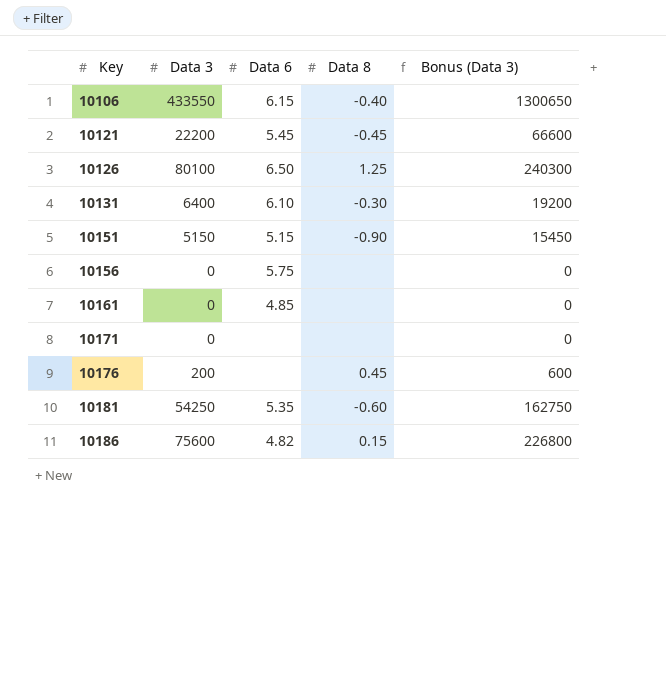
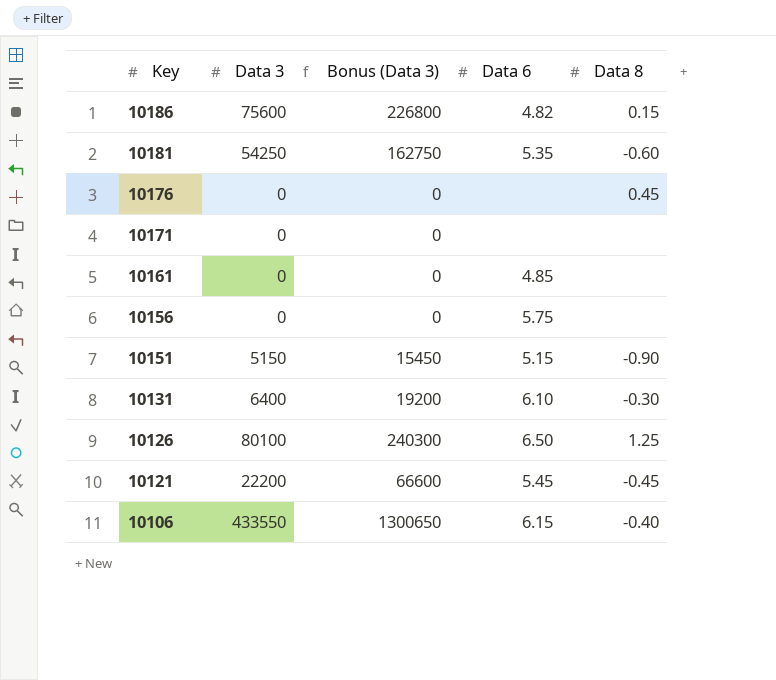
row order: Key ascending -> Key descending
column Bonus (Data 3) | position: 5 -> 3
10176 | Data 3: 200 -> 0
10176 | Bonus (Data 3): 600 -> 0

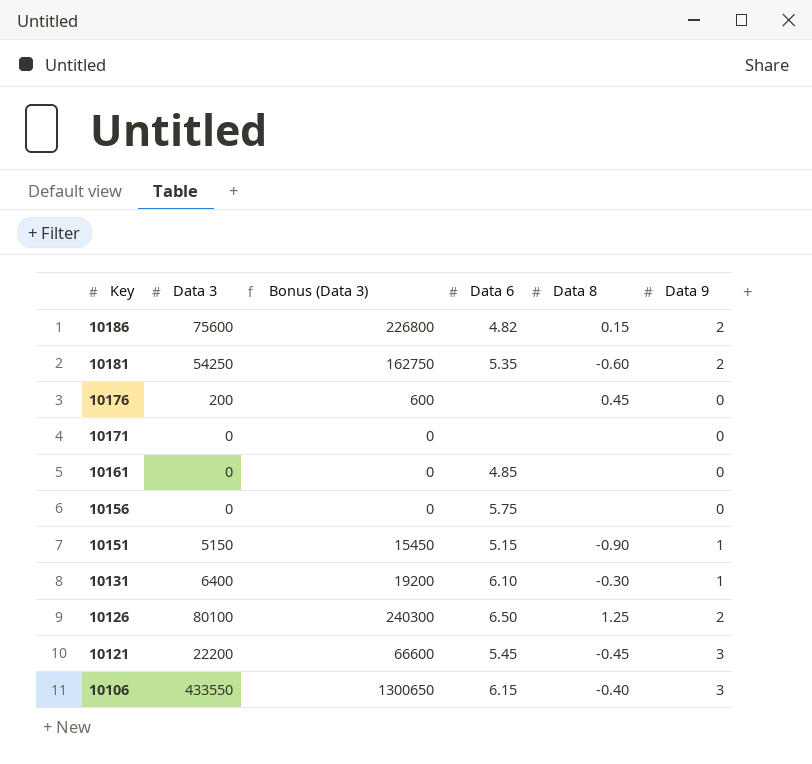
column Data 9 | position: none -> 6
10176 | Data 3: 0 -> 200
10176 | Bonus (Data 3): 0 -> 600

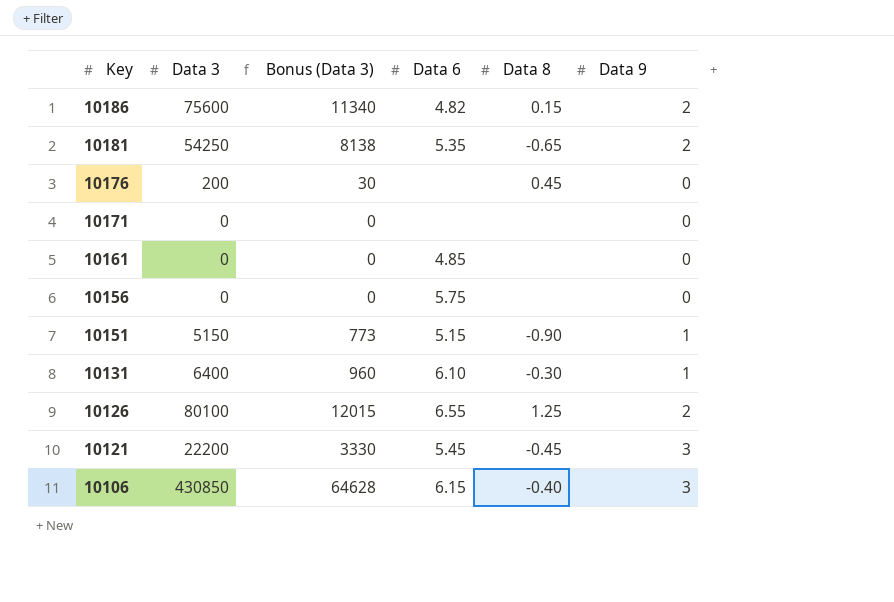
column Bonus (Data 3) | formula: [Data 3] * 3 -> [Data 3] * 0.15
10181 | Data 8: -0.60 -> -0.65
10126 | Data 6: 6.50 -> 6.55
10106 | Data 3: 433550 -> 430850

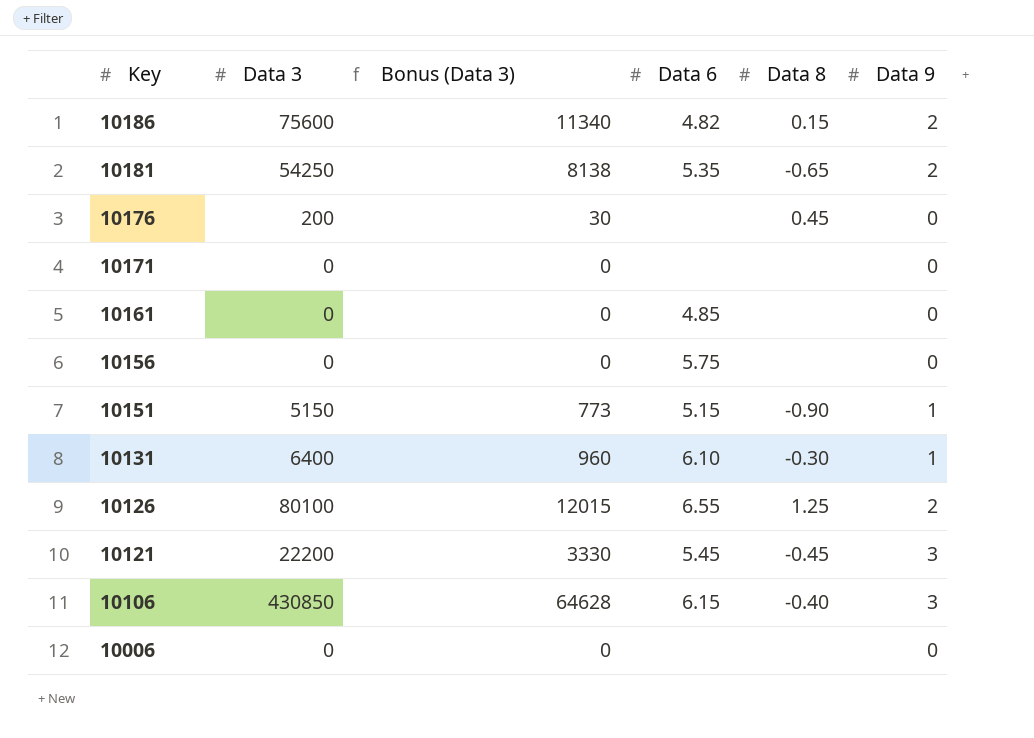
row 10006: none -> 0 | 0 | none | none | 0

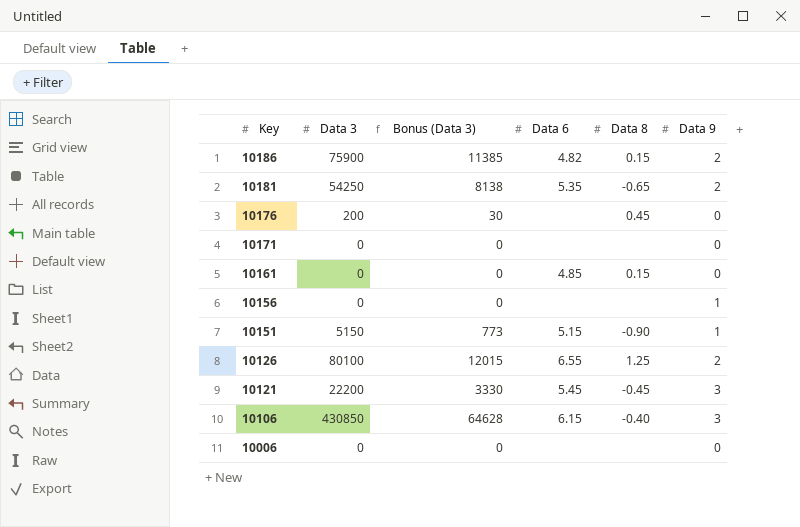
row 10131: 6400 | 960 | 6.10 | -0.30 | 1 -> none
10186 | Data 3: 75600 -> 75900
10186 | Bonus (Data 3): 11340 -> 11385
10161 | Data 8: none -> 0.15
10156 | Data 6: 5.75 -> none
10156 | Data 9: 0 -> 1

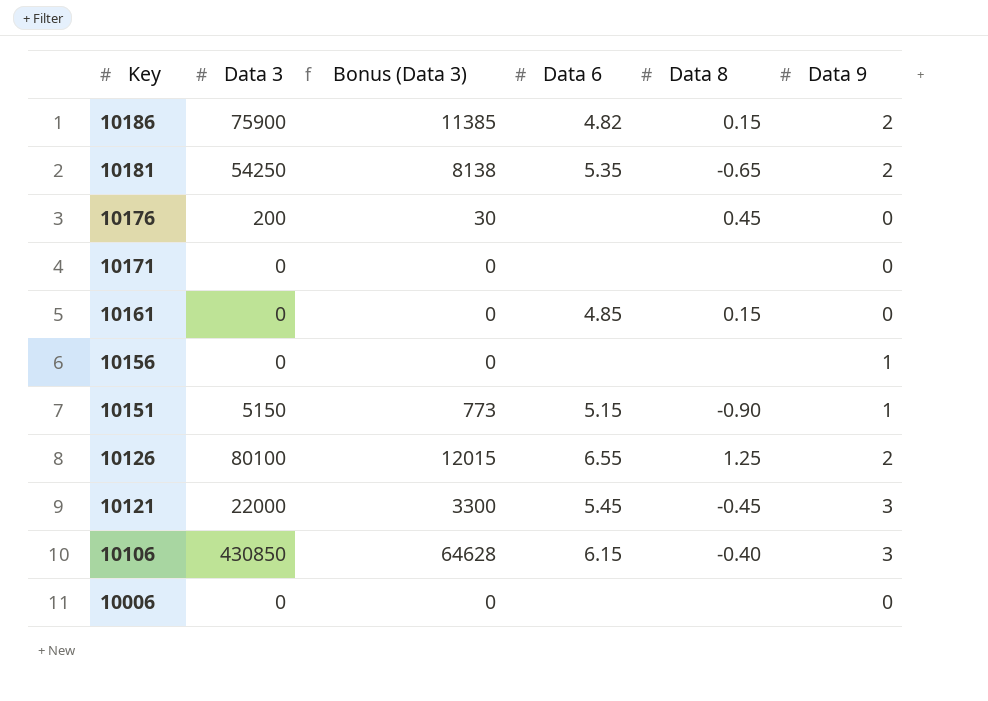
10121 | Data 3: 22200 -> 22000
10121 | Bonus (Data 3): 3330 -> 3300

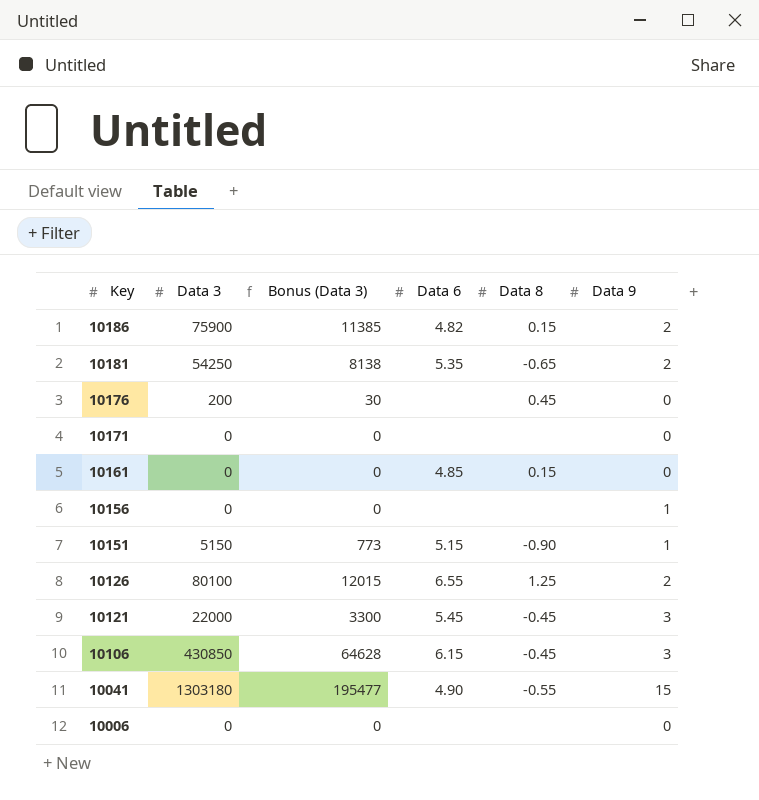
10106 | Data 8: -0.40 -> -0.45
row 10041: none -> 1303180 | 195477 | 4.90 | -0.55 | 15

